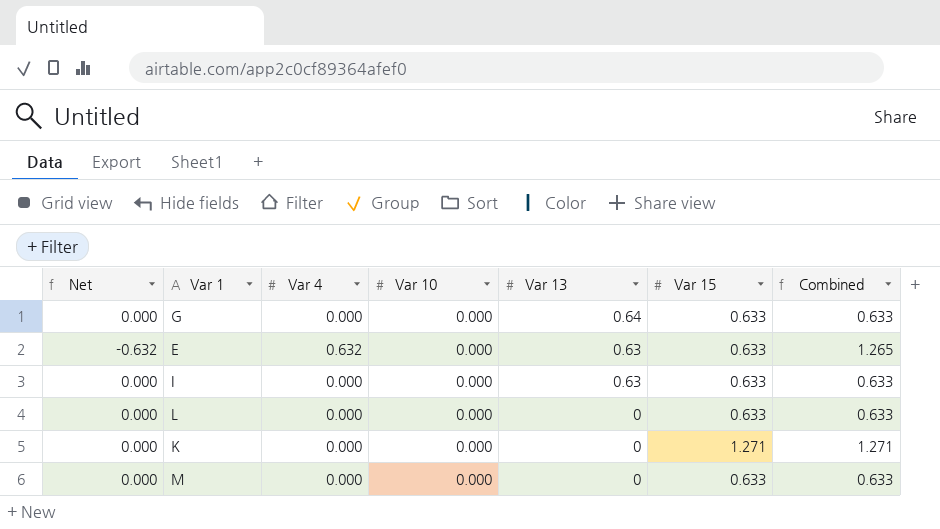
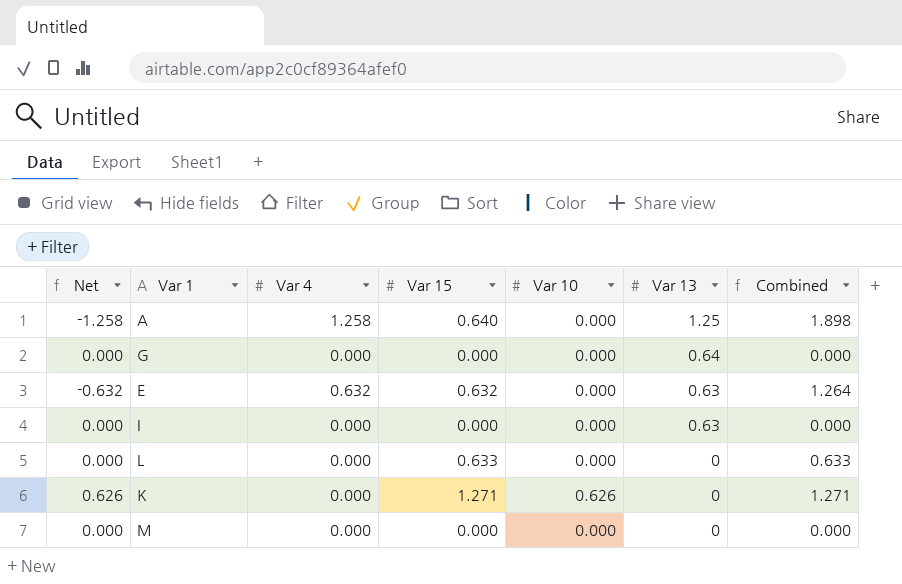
column Var 15 | position: 6 -> 4
row A: none -> -1.258 | 1.258 | 0.640 | 0.000 | 1.25 | 1.898
G | Var 15: 0.633 -> 0.000
G | Combined: 0.633 -> 0.000
E | Var 15: 0.633 -> 0.632
E | Combined: 1.265 -> 1.264
I | Var 15: 0.633 -> 0.000
I | Combined: 0.633 -> 0.000
K | Net: 0.000 -> 0.626
K | Var 10: 0.000 -> 0.626
M | Var 15: 0.633 -> 0.000
M | Combined: 0.633 -> 0.000

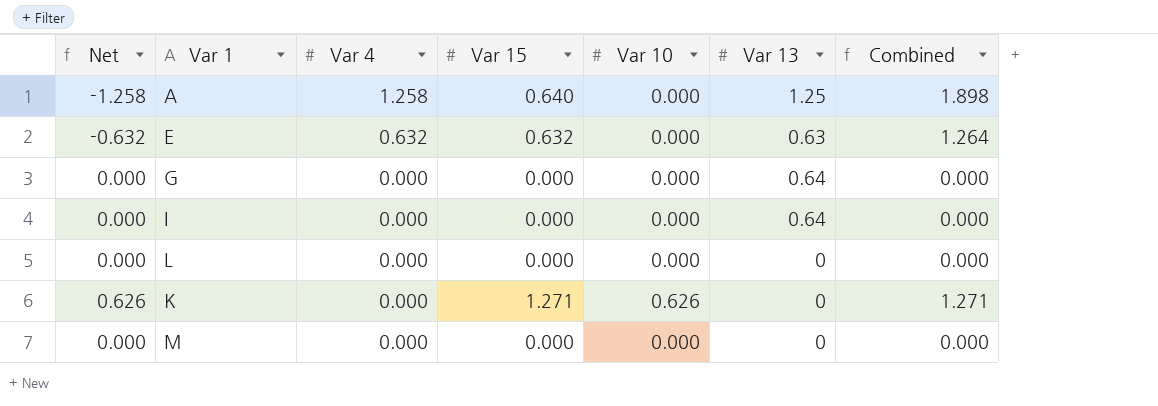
row order: Var 13 descending -> Var 4 descending
I | Var 13: 0.63 -> 0.64
L | Var 15: 0.633 -> 0.000
L | Combined: 0.633 -> 0.000

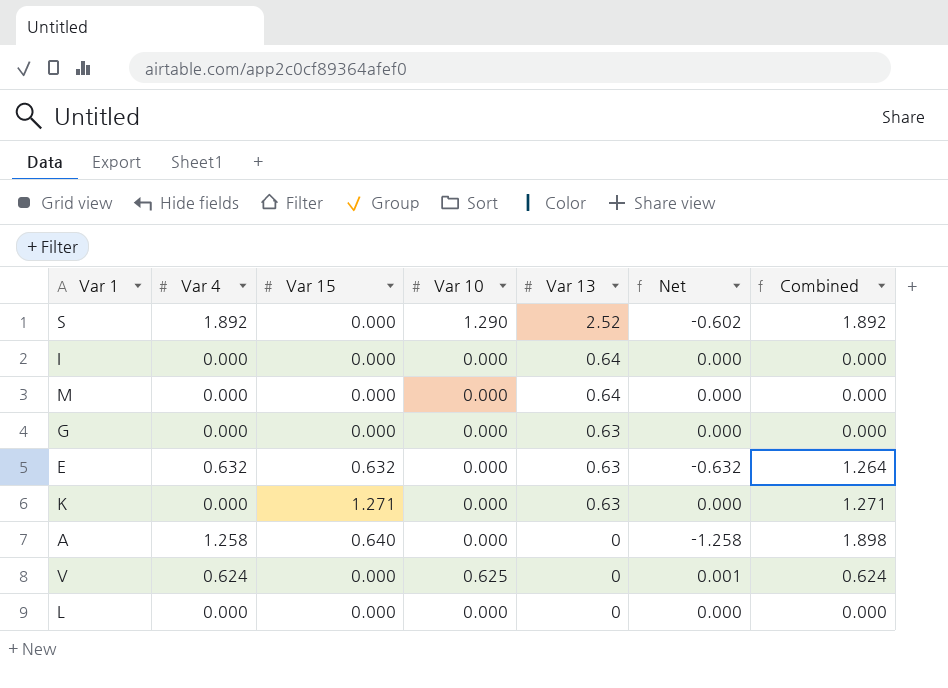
row order: Var 4 descending -> Var 13 descending
column Net | position: 1 -> 6
row S: none -> 1.892 | 0.000 | 1.290 | 2.52 | -0.602 | 1.892
M | Var 13: 0 -> 0.64
G | Var 13: 0.64 -> 0.63
K | Var 10: 0.626 -> 0.000
K | Var 13: 0 -> 0.63
K | Net: 0.626 -> 0.000
A | Var 13: 1.25 -> 0
row V: none -> 0.624 | 0.000 | 0.625 | 0 | 0.001 | 0.624

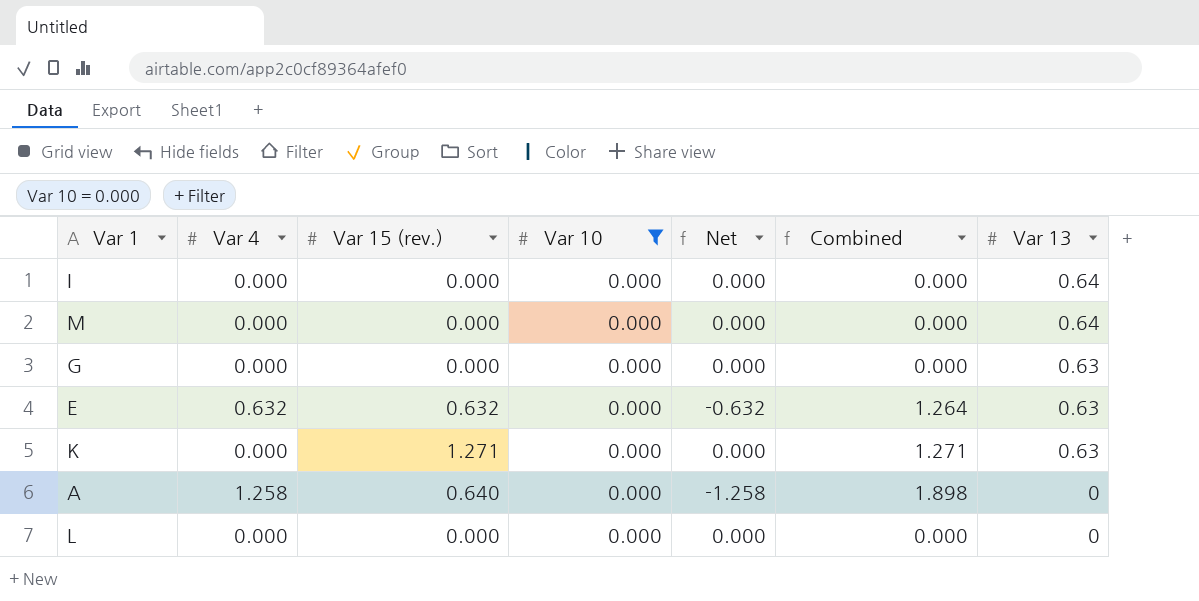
filter: none -> Var 10 = 0.000
column name: Var 15 -> Var 15 (rev.)
column Var 13 | position: 5 -> 7

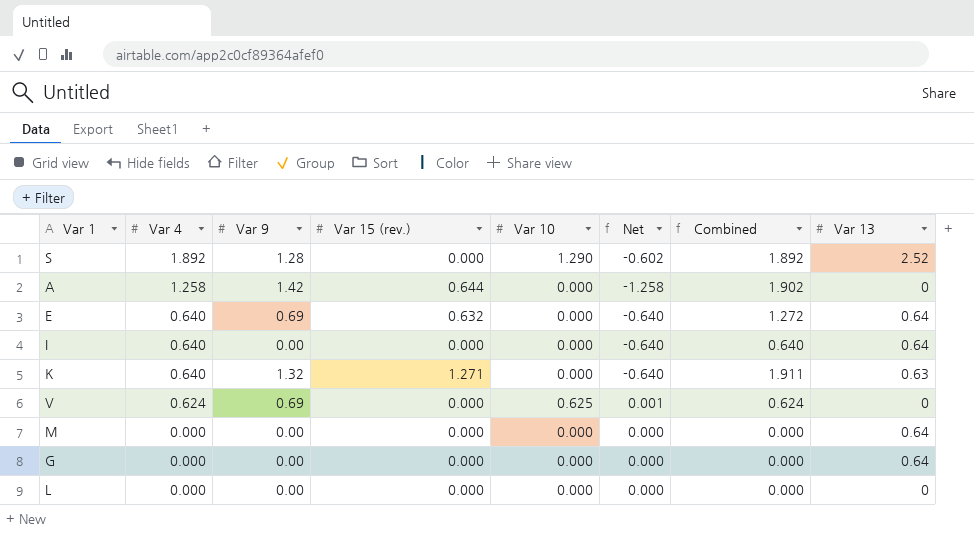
filter: Var 10 = 0.000 -> none
row order: Var 13 descending -> Var 4 descending
column Var 9 | position: none -> 3
A | Var 15 (rev.): 0.640 -> 0.644
A | Combined: 1.898 -> 1.902
E | Var 4: 0.632 -> 0.640
E | Net: -0.632 -> -0.640
E | Combined: 1.264 -> 1.272
E | Var 13: 0.63 -> 0.64
I | Var 4: 0.000 -> 0.640
I | Net: 0.000 -> -0.640
I | Combined: 0.000 -> 0.640
K | Var 4: 0.000 -> 0.640
K | Net: 0.000 -> -0.640
K | Combined: 1.271 -> 1.911
G | Var 13: 0.63 -> 0.64

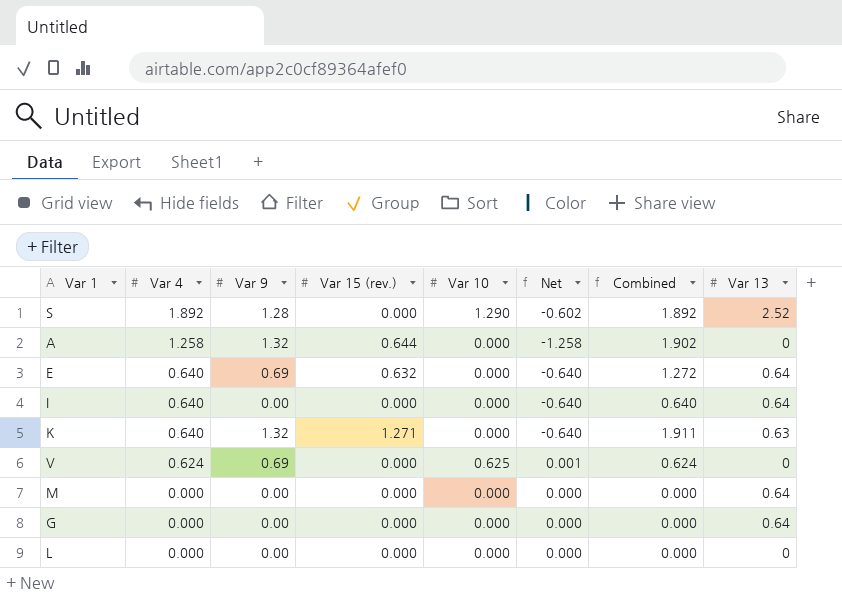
A | Var 9: 1.42 -> 1.32

